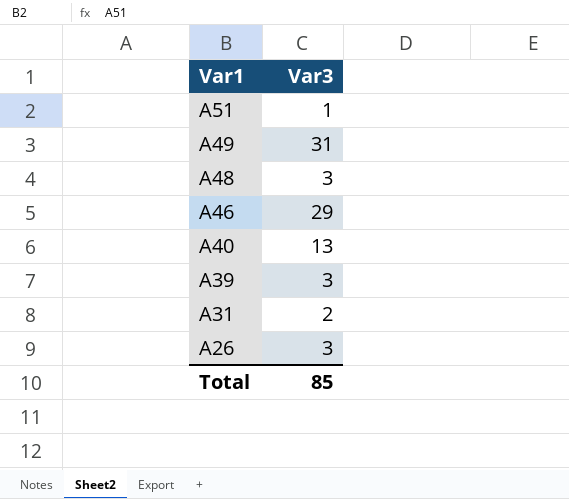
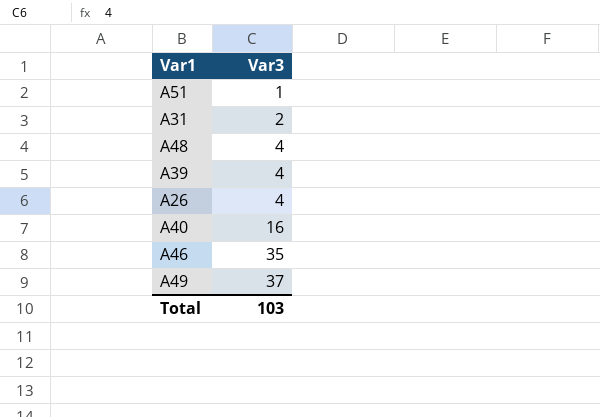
row order: Var1 descending -> Var3 ascending
A48 | Var3: 3 -> 4
A39 | Var3: 3 -> 4
A26 | Var3: 3 -> 4
A40 | Var3: 13 -> 16
A46 | Var3: 29 -> 35
A49 | Var3: 31 -> 37
Total | Var3: 85 -> 103

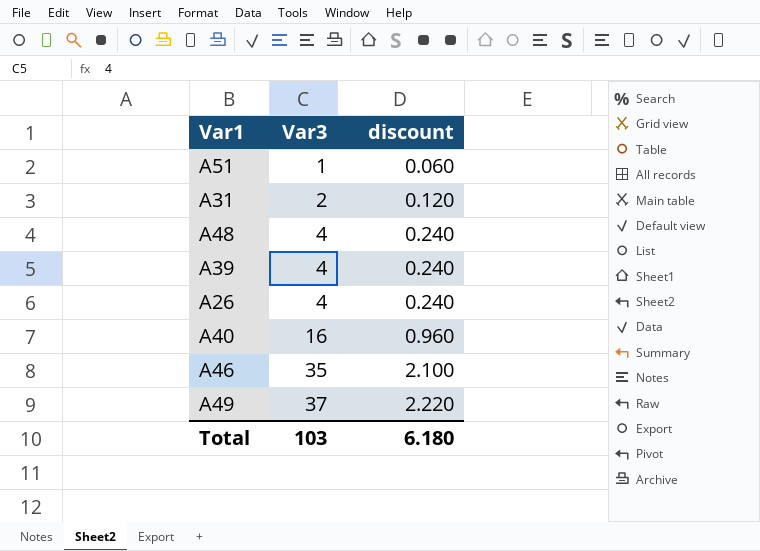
column discount | formula: none -> [Var3] * 0.06

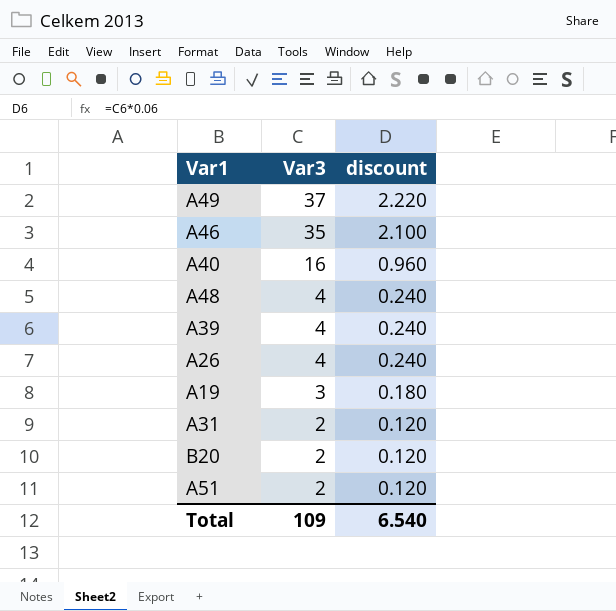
row order: Var3 ascending -> Var3 descending
row A19: none -> 3 | 0.180
row B20: none -> 2 | 0.120
A51 | Var3: 1 -> 2
A51 | discount: 0.060 -> 0.120
Total | Var3: 103 -> 109
Total | discount: 6.180 -> 6.540

